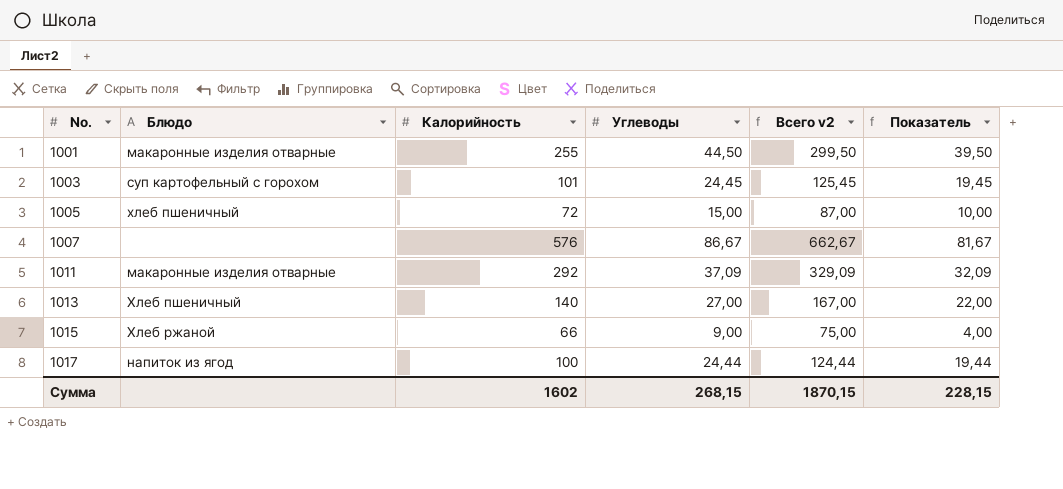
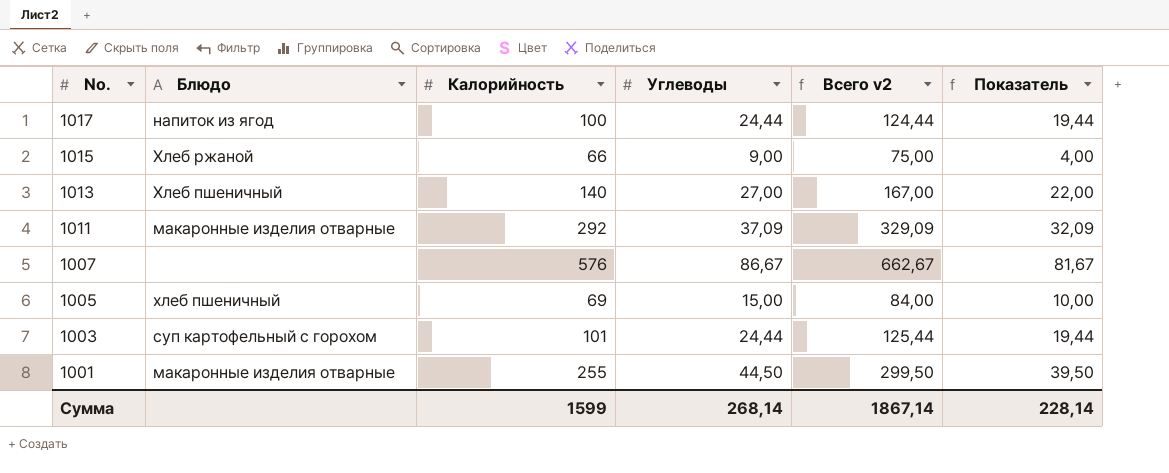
row order: No. ascending -> No. descending
1005 | Калорийность: 72 -> 69
1005 | Всего v2: 87,00 -> 84,00
1003 | Углеводы: 24,45 -> 24,44
1003 | Всего v2: 125,45 -> 125,44
1003 | Показатель: 19,45 -> 19,44
Сумма | Калорийность: 1602 -> 1599
Сумма | Углеводы: 268,15 -> 268,14
Сумма | Всего v2: 1870,15 -> 1867,14
Сумма | Показатель: 228,15 -> 228,14

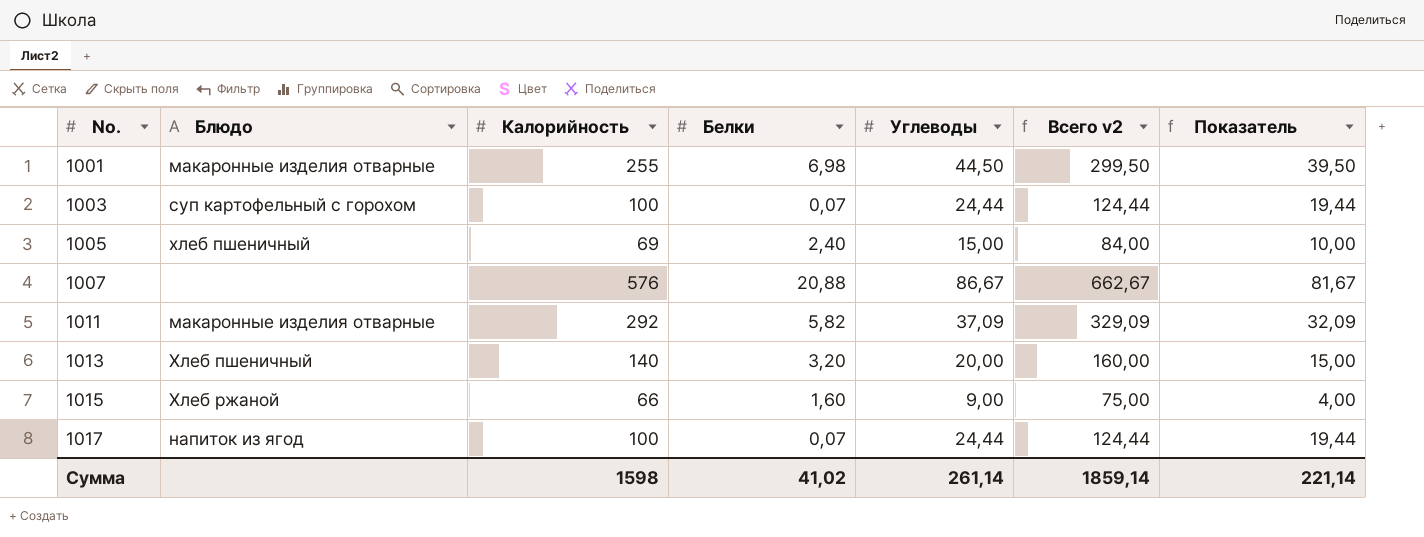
row order: No. descending -> No. ascending
column Белки | position: none -> 4
1003 | Калорийность: 101 -> 100
1003 | Всего v2: 125,44 -> 124,44
1013 | Углеводы: 27,00 -> 20,00
1013 | Всего v2: 167,00 -> 160,00
1013 | Показатель: 22,00 -> 15,00
Сумма | Калорийность: 1599 -> 1598
Сумма | Углеводы: 268,14 -> 261,14
Сумма | Всего v2: 1867,14 -> 1859,14
Сумма | Показатель: 228,14 -> 221,14

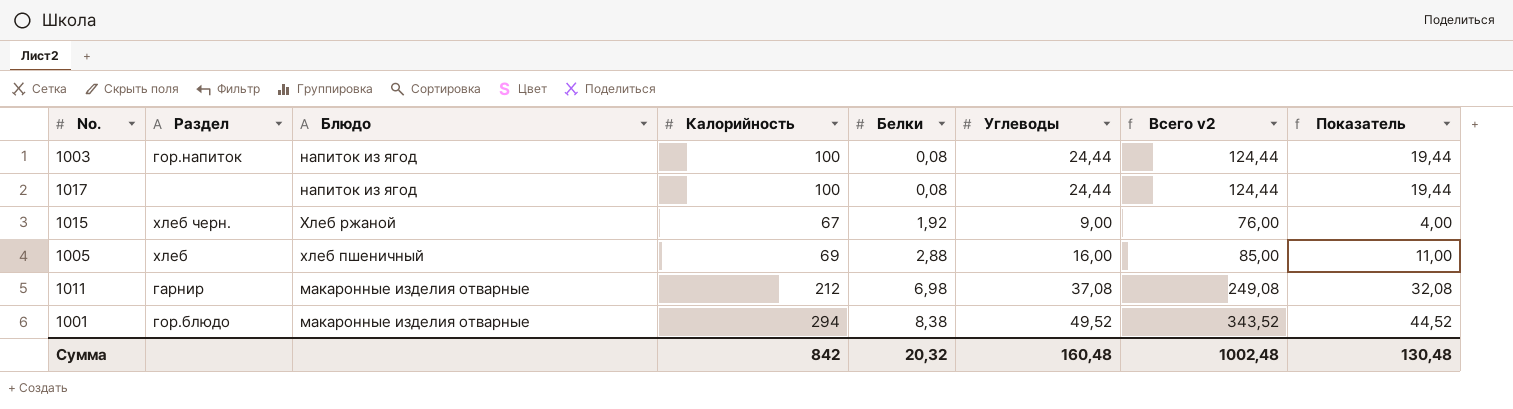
row order: No. ascending -> Белки ascending
column Раздел | position: none -> 2
row 1007: none | 576 | 20,88 | 86,67 | 662,67 | 81,67 -> none
row 1013: Хлеб пшеничный | 140 | 3,20 | 20,00 | 160,00 | 15,00 -> none
1003 | Блюдо: суп картофельный с горохом -> напиток из ягод
1003 | Белки: 0,07 -> 0,08
1017 | Белки: 0,07 -> 0,08
1015 | Калорийность: 66 -> 67
1015 | Белки: 1,60 -> 1,92
1015 | Всего v2: 75,00 -> 76,00
1005 | Белки: 2,40 -> 2,88
1005 | Углеводы: 15,00 -> 16,00
1005 | Всего v2: 84,00 -> 85,00
1005 | Показатель: 10,00 -> 11,00
1011 | Калорийность: 292 -> 212
1011 | Белки: 5,82 -> 6,98
1011 | Углеводы: 37,09 -> 37,08
1011 | Всего v2: 329,09 -> 249,08
1011 | Показатель: 32,09 -> 32,08
1001 | Калорийность: 255 -> 294
1001 | Белки: 6,98 -> 8,38
1001 | Углеводы: 44,50 -> 49,52
1001 | Всего v2: 299,50 -> 343,52
1001 | Показатель: 39,50 -> 44,52
Сумма | Калорийность: 1598 -> 842
Сумма | Белки: 41,02 -> 20,32
Сумма | Углеводы: 261,14 -> 160,48
Сумма | Всего v2: 1859,14 -> 1002,48
Сумма | Показатель: 221,14 -> 130,48

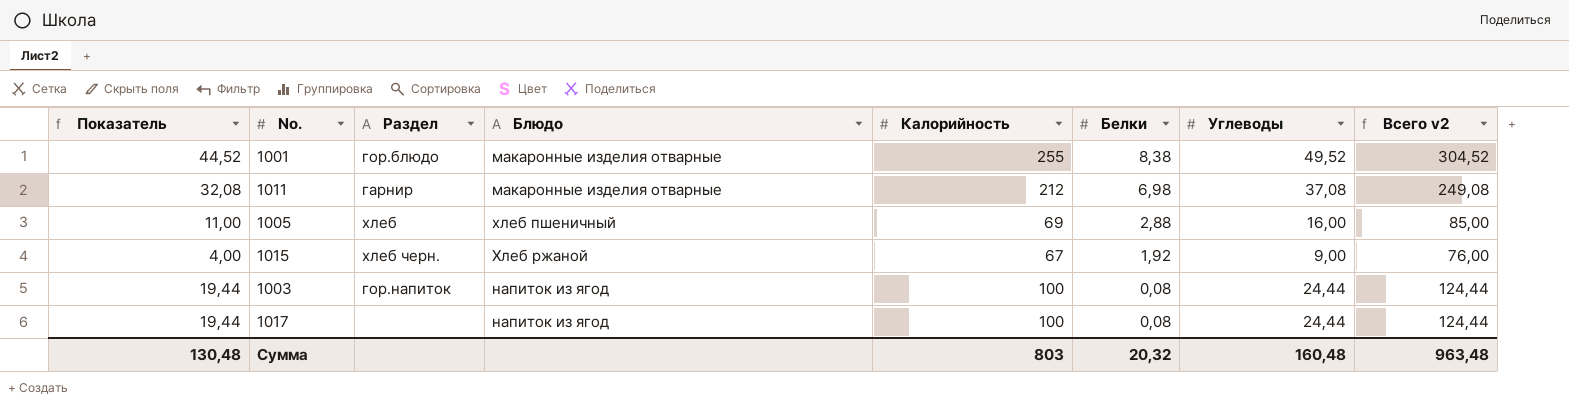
row order: Белки ascending -> Белки descending
column Показатель | position: 8 -> 1
1001 | Калорийность: 294 -> 255
1001 | Всего v2: 343,52 -> 304,52
Сумма | Калорийность: 842 -> 803
Сумма | Всего v2: 1002,48 -> 963,48

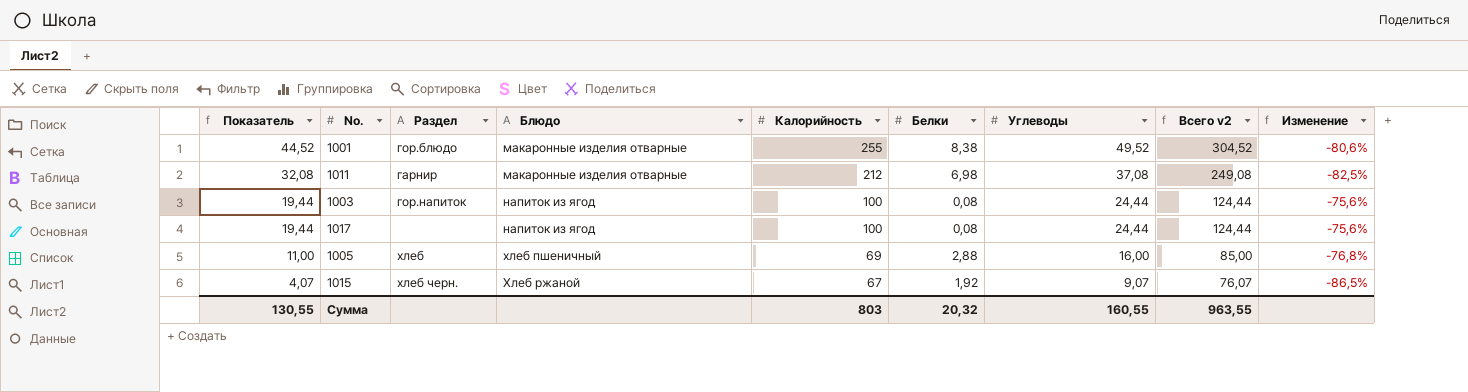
row order: Белки descending -> Показатель descending
column Изменение | formula: none -> ([Углеводы] - [Калорийность]) / [Калорийность]
1015 | Показатель: 4,00 -> 4,07
1015 | Углеводы: 9,00 -> 9,07
1015 | Всего v2: 76,00 -> 76,07
Сумма | Показатель: 130,48 -> 130,55
Сумма | Углеводы: 160,48 -> 160,55
Сумма | Всего v2: 963,48 -> 963,55

